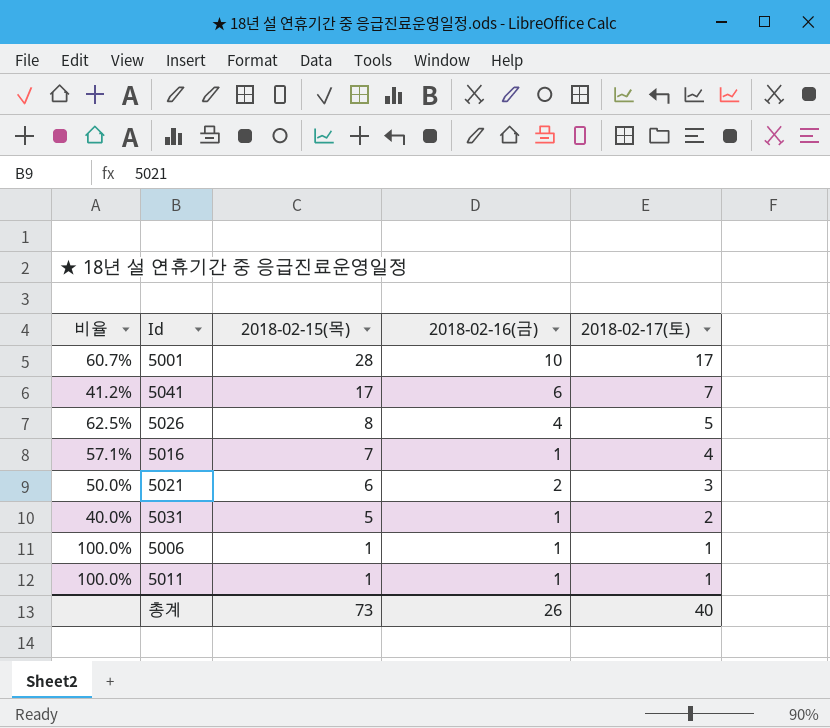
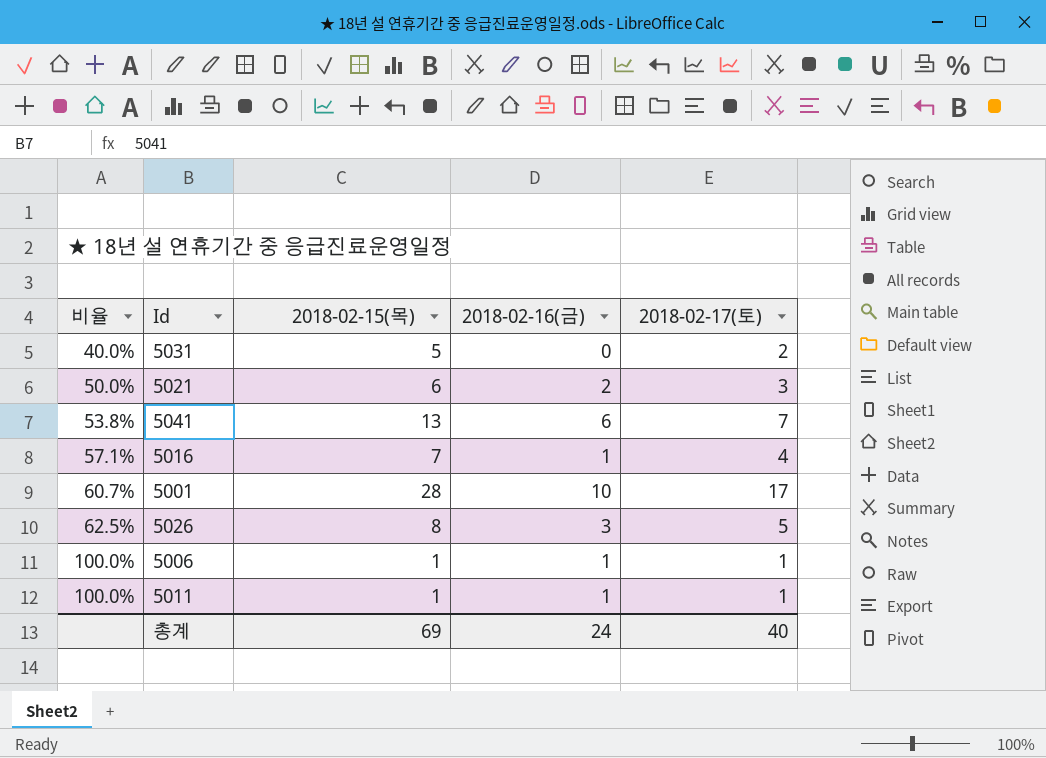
row order: 2018-02-15(목) descending -> 비율 ascending
5031 | 2018-02-16(금): 1 -> 0
5041 | 비율: 41.2% -> 53.8%
5041 | 2018-02-15(목): 17 -> 13
5026 | 2018-02-16(금): 4 -> 3
총계 | 2018-02-15(목): 73 -> 69
총계 | 2018-02-16(금): 26 -> 24

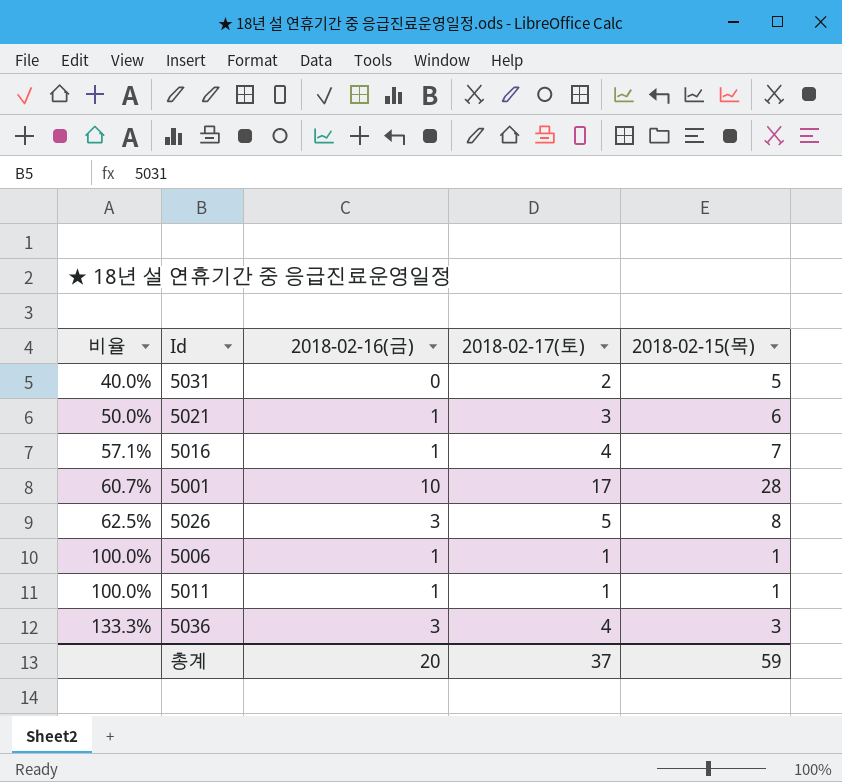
column 2018-02-15(목) | position: 3 -> 5
row 5041: 53.8% | 13 | 6 | 7 -> none
5021 | 2018-02-16(금): 2 -> 1
row 5036: none -> 133.3% | 3 | 4 | 3
총계 | 2018-02-16(금): 24 -> 20
총계 | 2018-02-17(토): 40 -> 37
총계 | 2018-02-15(목): 69 -> 59

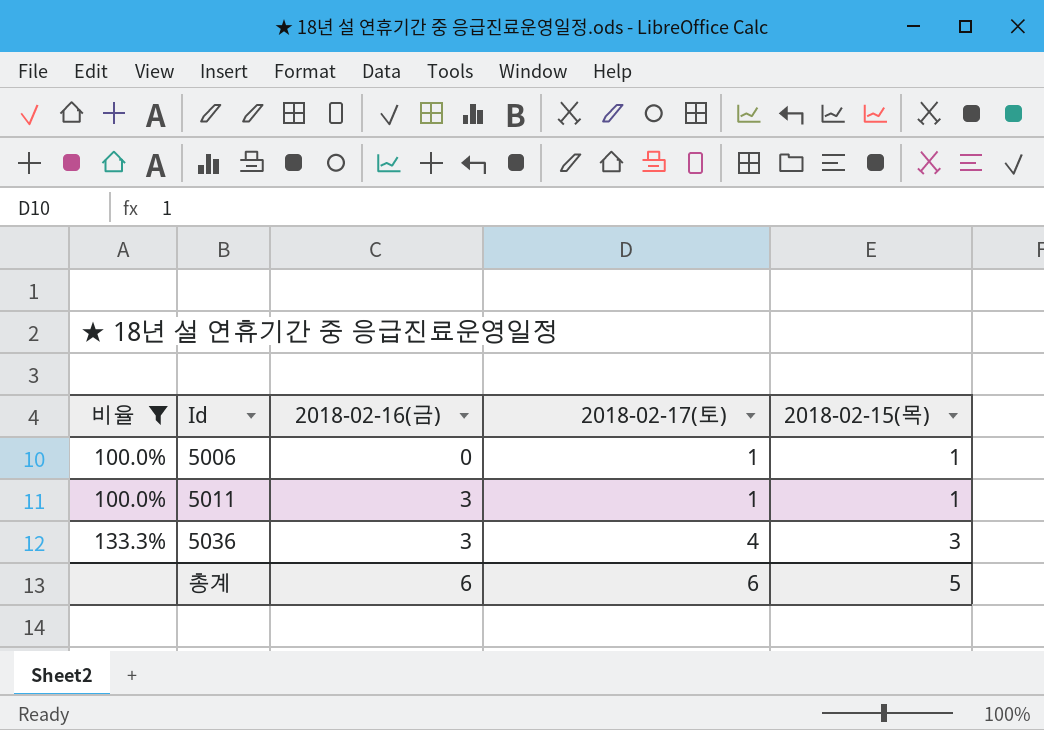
filter: none -> 비율 >= 100.0%
5006 | 2018-02-16(금): 1 -> 0
5011 | 2018-02-16(금): 1 -> 3
총계 | 2018-02-16(금): 20 -> 6
총계 | 2018-02-17(토): 37 -> 6
총계 | 2018-02-15(목): 59 -> 5

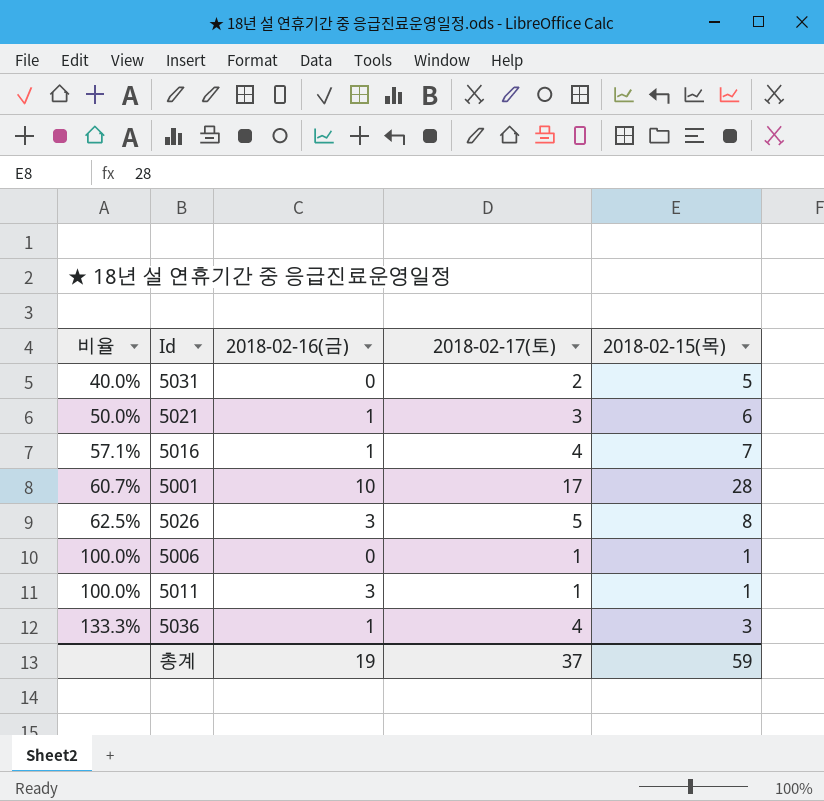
filter: 비율 >= 100.0% -> none
5036 | 2018-02-16(금): 3 -> 1
총계 | 2018-02-16(금): 6 -> 19
총계 | 2018-02-17(토): 6 -> 37
총계 | 2018-02-15(목): 5 -> 59

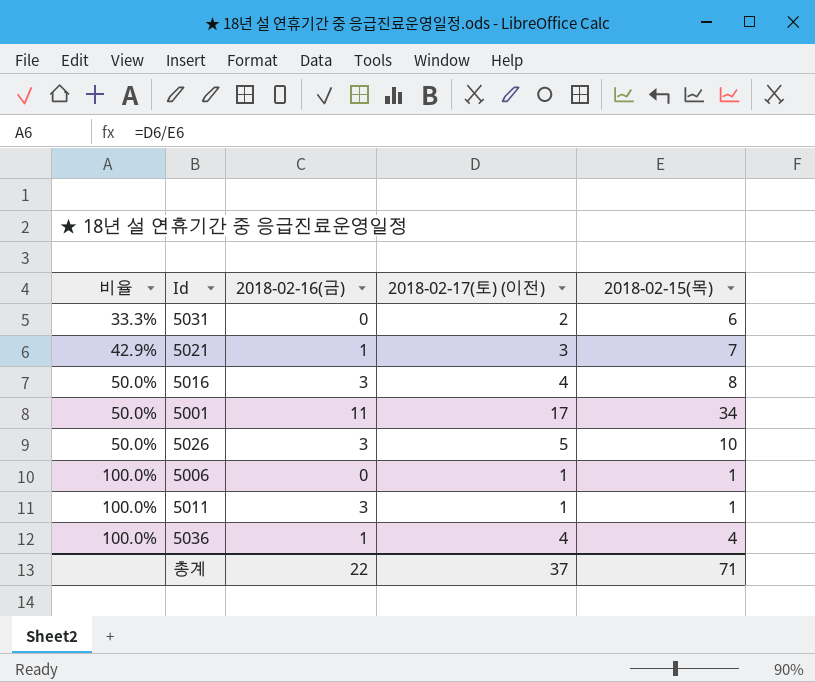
column name: 2018-02-17(토) -> 2018-02-17(토) (이전)
5031 | 비율: 40.0% -> 33.3%
5031 | 2018-02-15(목): 5 -> 6
5021 | 비율: 50.0% -> 42.9%
5021 | 2018-02-15(목): 6 -> 7
5016 | 비율: 57.1% -> 50.0%
5016 | 2018-02-16(금): 1 -> 3
5016 | 2018-02-15(목): 7 -> 8
5001 | 비율: 60.7% -> 50.0%
5001 | 2018-02-16(금): 10 -> 11
5001 | 2018-02-15(목): 28 -> 34
5026 | 비율: 62.5% -> 50.0%
5026 | 2018-02-15(목): 8 -> 10
5036 | 비율: 133.3% -> 100.0%
5036 | 2018-02-15(목): 3 -> 4
총계 | 2018-02-16(금): 19 -> 22
총계 | 2018-02-15(목): 59 -> 71

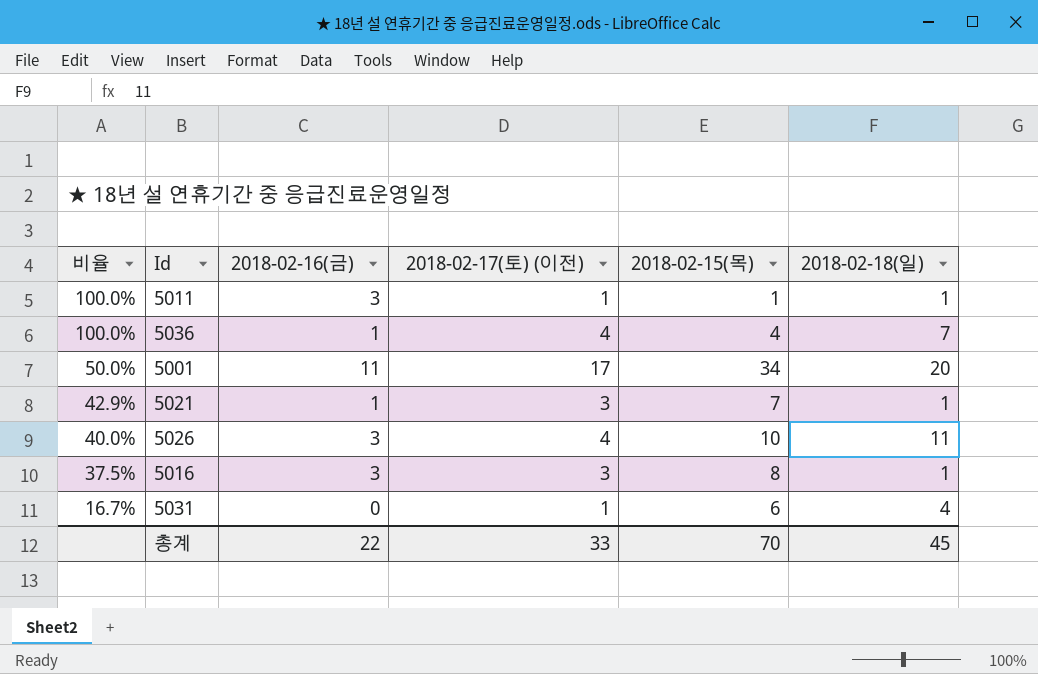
row order: 비율 ascending -> 비율 descending
column 2018-02-18(일) | position: none -> 6
row 5006: 100.0% | 0 | 1 | 1 -> none
5026 | 비율: 50.0% -> 40.0%
5026 | 2018-02-17(토) (이전): 5 -> 4
5016 | 비율: 50.0% -> 37.5%
5016 | 2018-02-17(토) (이전): 4 -> 3
5031 | 비율: 33.3% -> 16.7%
5031 | 2018-02-17(토) (이전): 2 -> 1
총계 | 2018-02-17(토) (이전): 37 -> 33
총계 | 2018-02-15(목): 71 -> 70

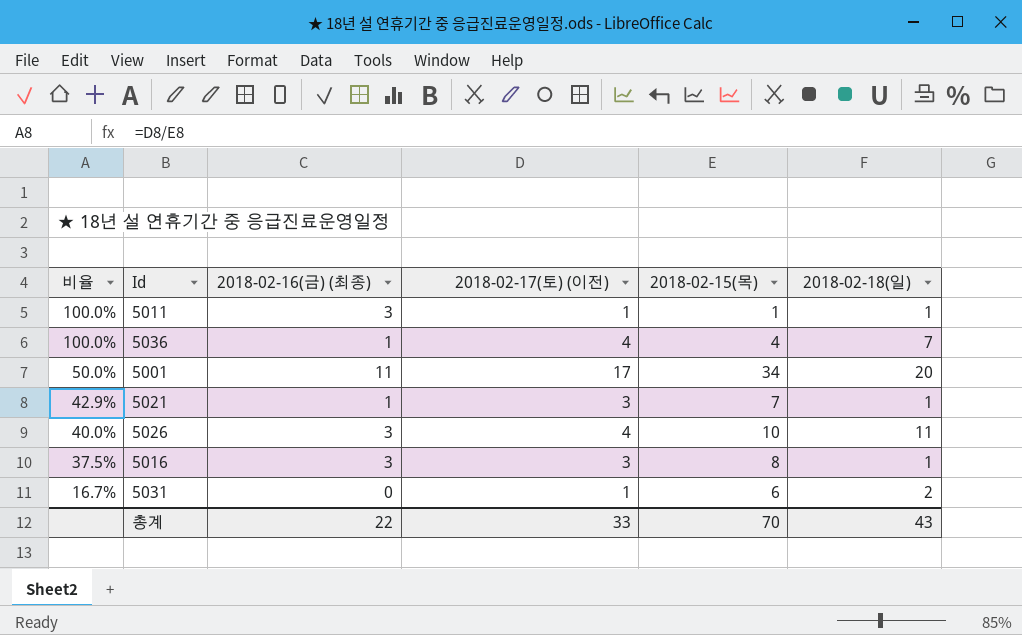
column name: 2018-02-16(금) -> 2018-02-16(금) (최종)
5031 | 2018-02-18(일): 4 -> 2
총계 | 2018-02-18(일): 45 -> 43

